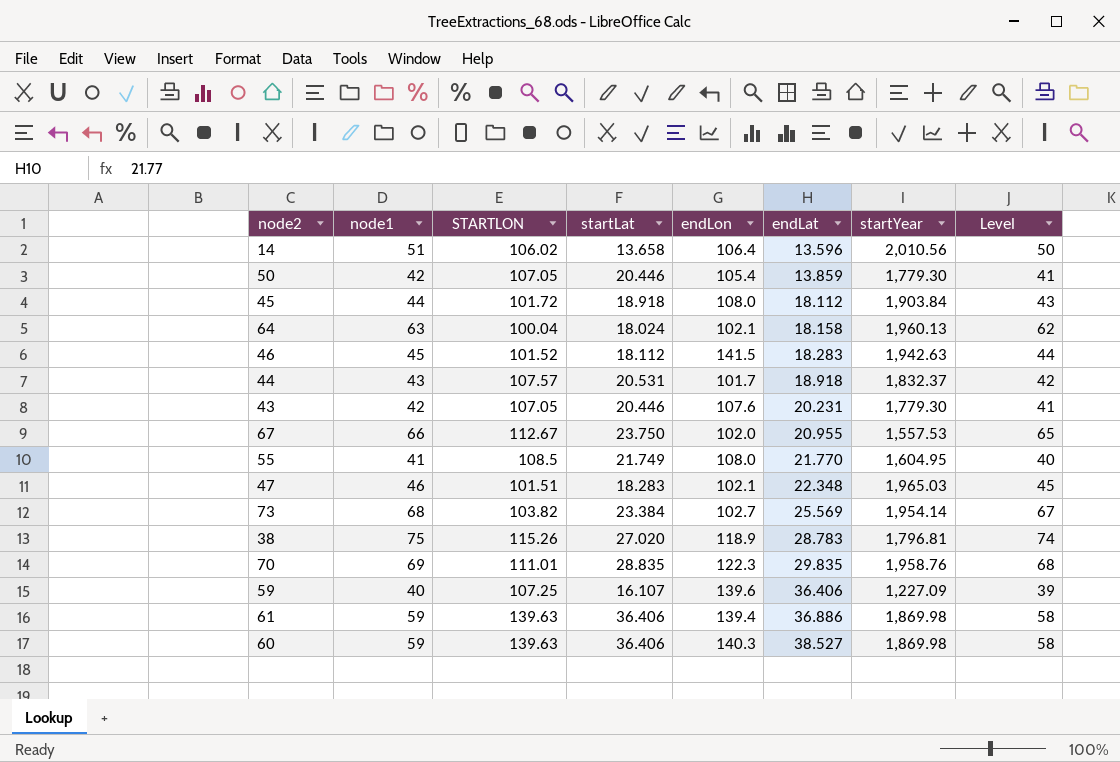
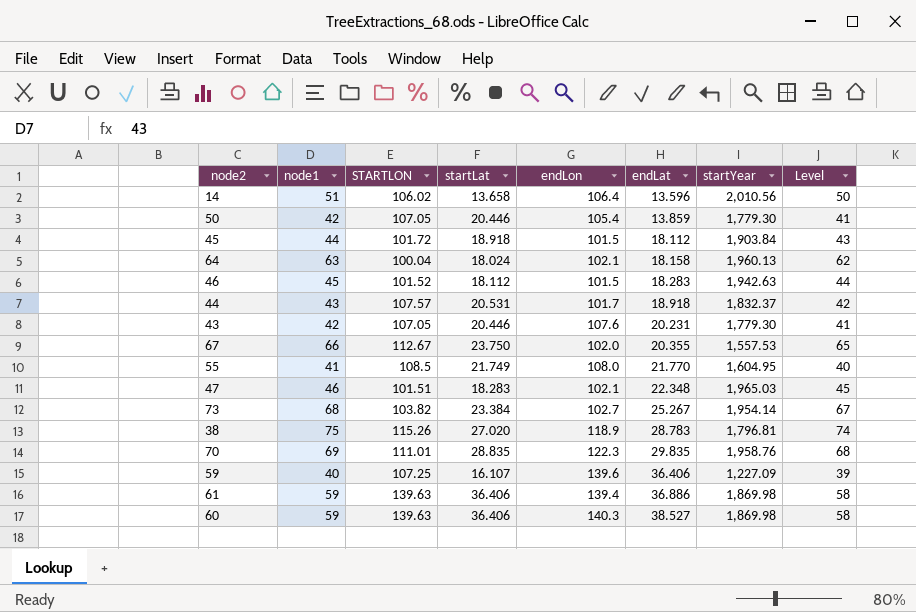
45 | endLon: 108.0 -> 101.5
46 | endLon: 141.5 -> 101.5
67 | endLat: 20.955 -> 20.355
73 | endLat: 25.569 -> 25.267

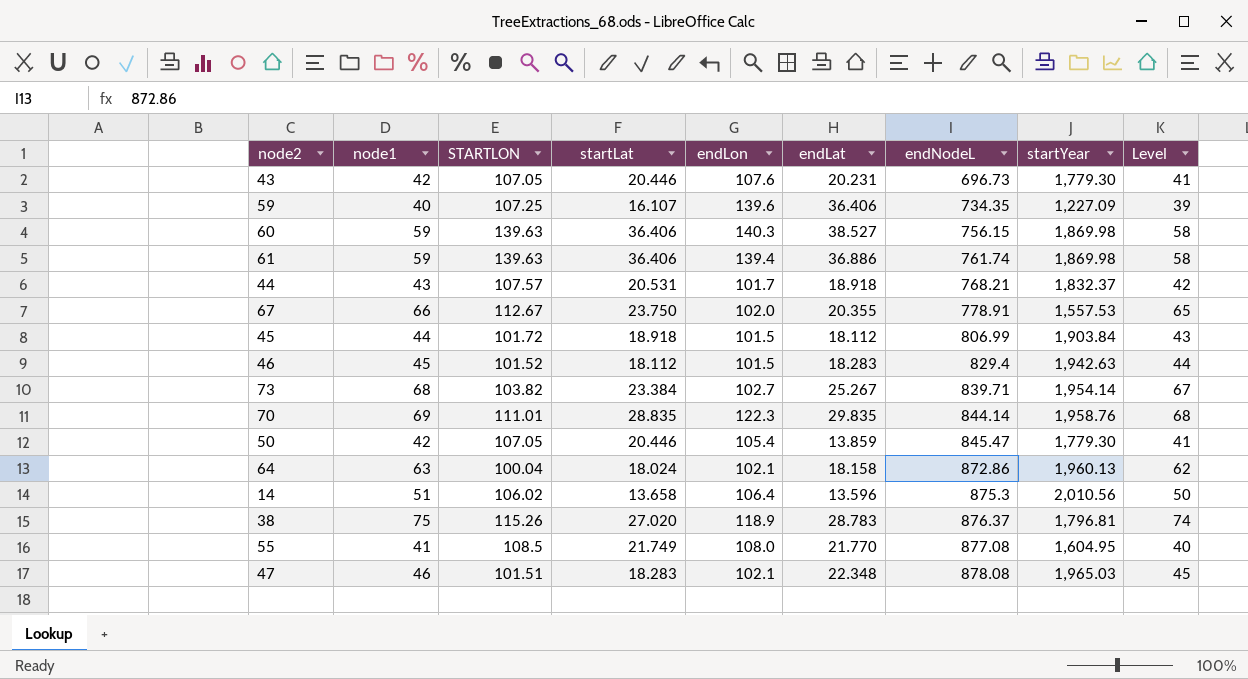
row order: endLat ascending -> endNodeL ascending
column endNodeL | position: none -> 7

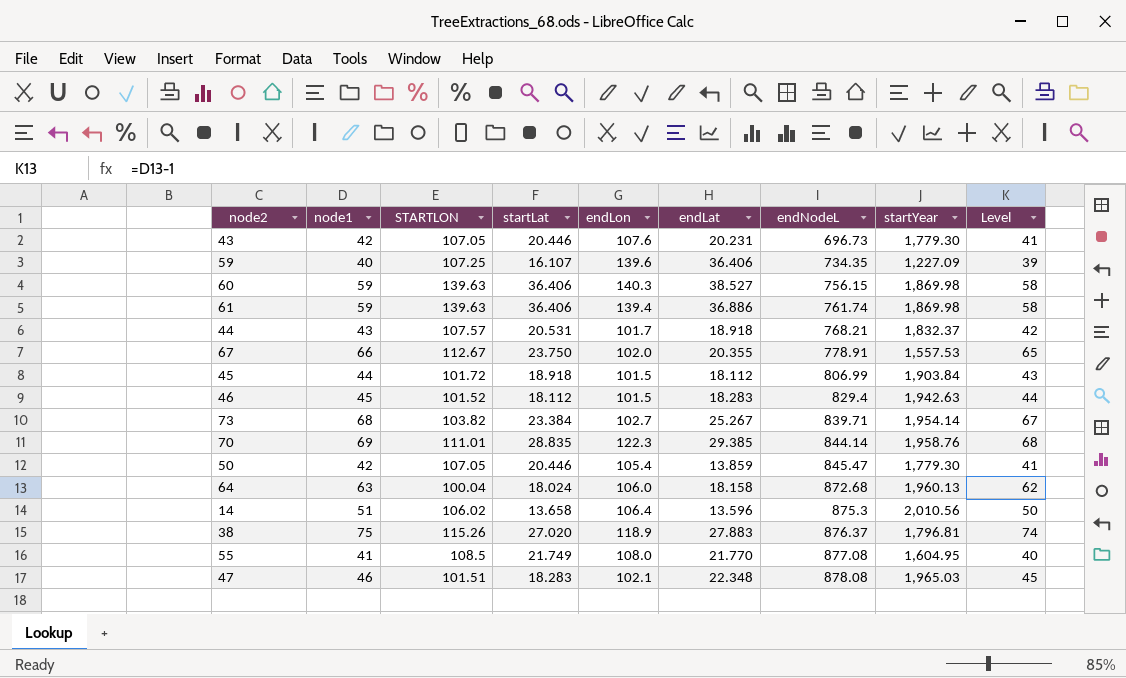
70 | endLat: 29.835 -> 29.385
64 | endLon: 102.1 -> 106.0
64 | endNodeL: 872.86 -> 872.68
38 | endLat: 28.783 -> 27.883

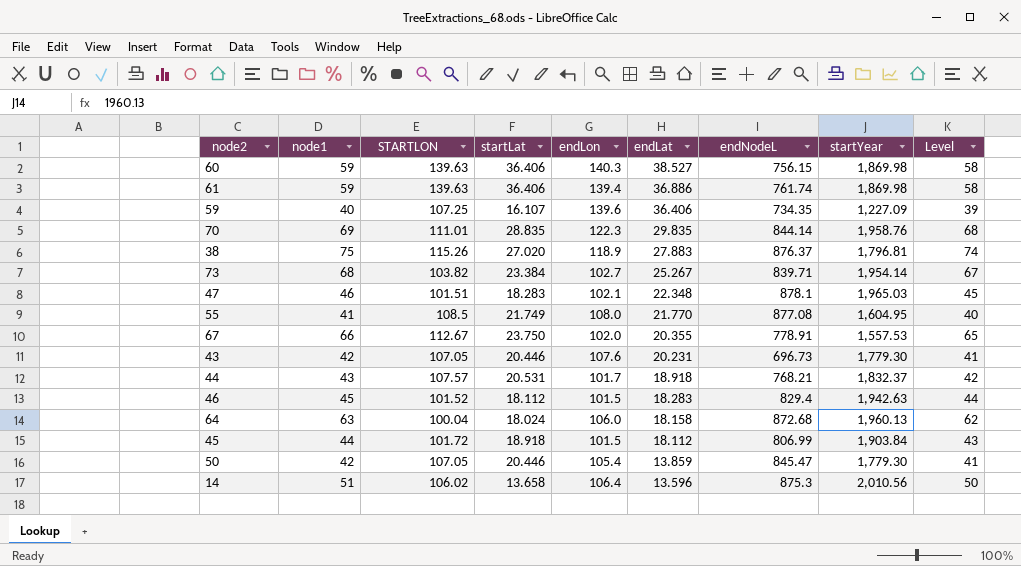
row order: endNodeL ascending -> endLat descending
70 | endLat: 29.385 -> 29.835
47 | endNodeL: 878.08 -> 878.1

